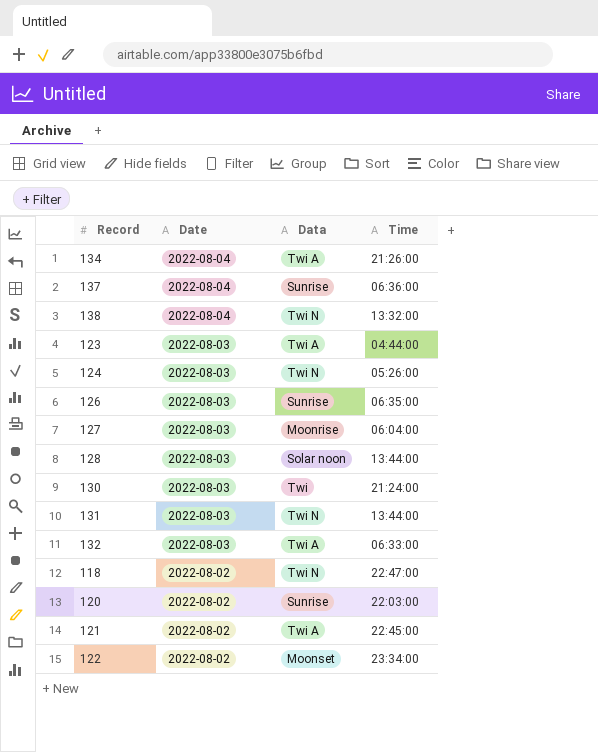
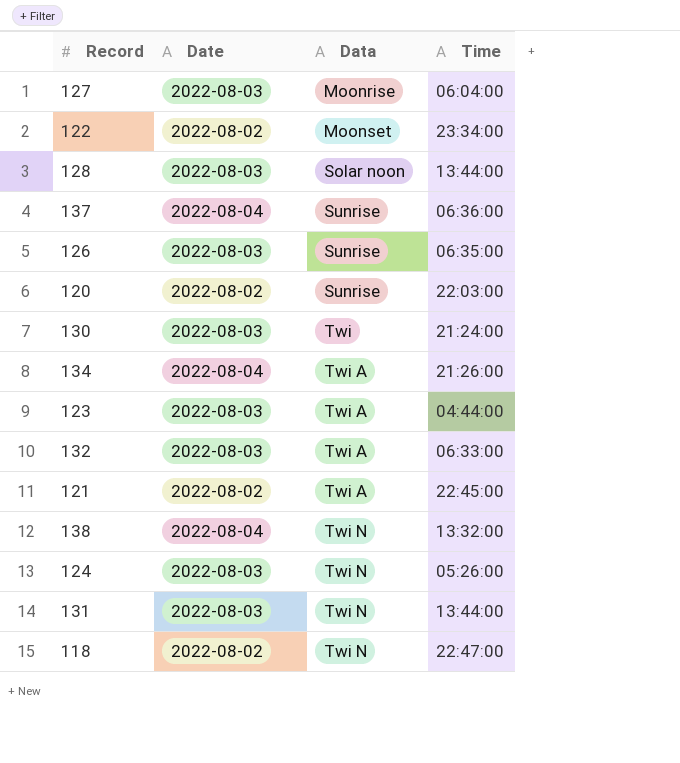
row order: Date descending -> Data ascending

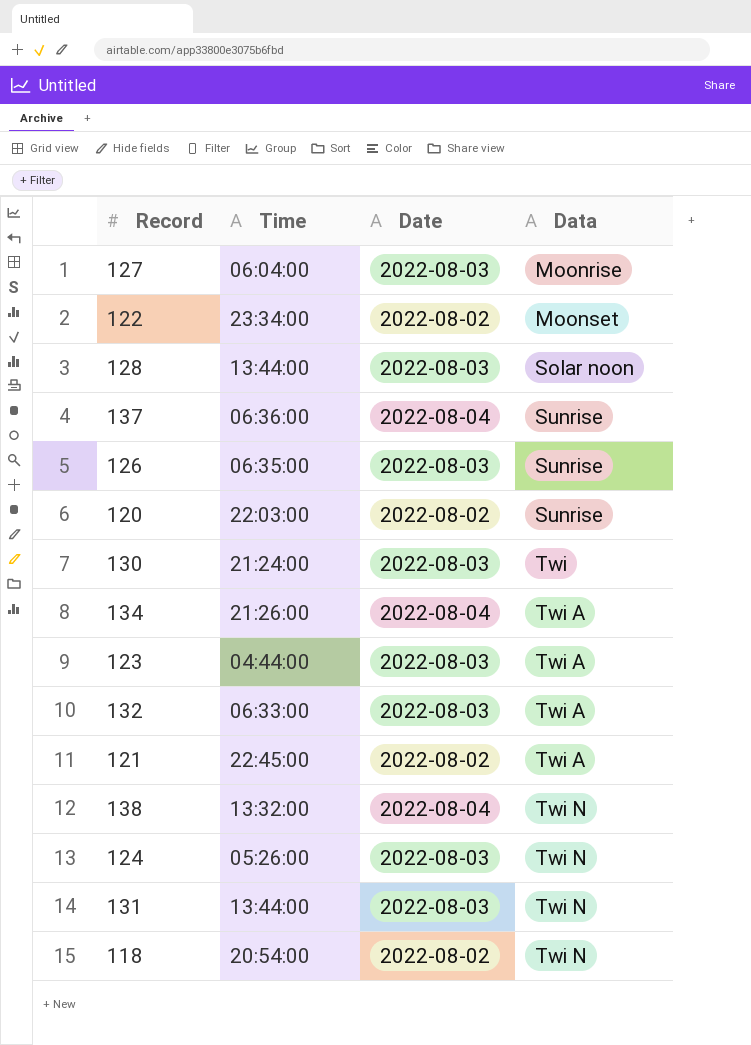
column Time | position: 4 -> 2
118 | Time: 22:47:00 -> 20:54:00

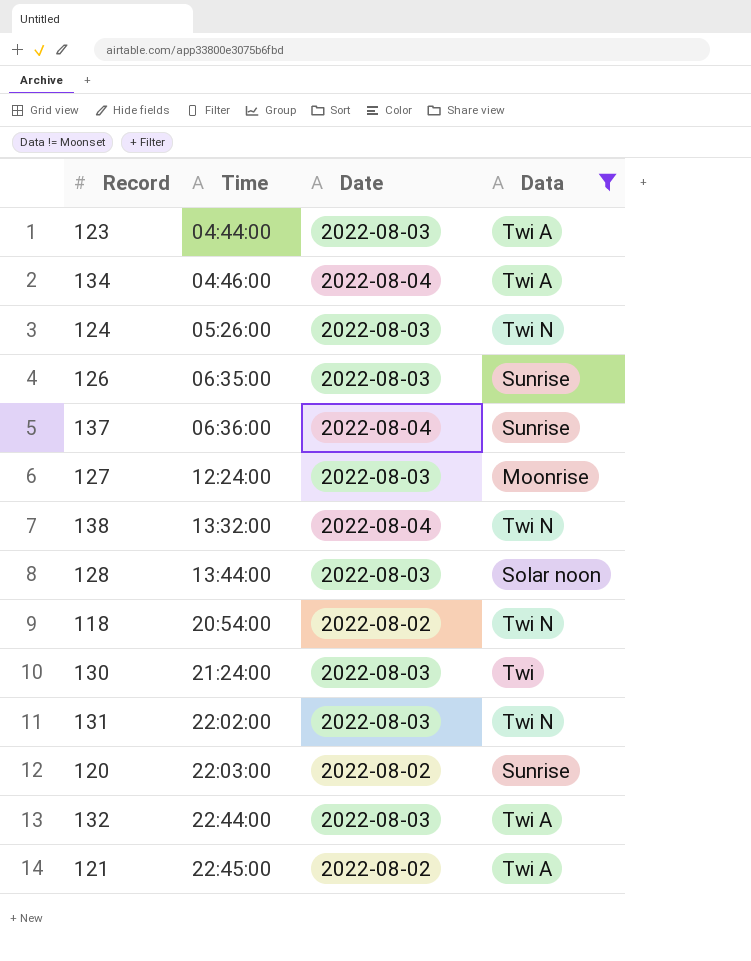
filter: none -> Data != Moonset
row order: Data ascending -> Time ascending
134 | Time: 21:26:00 -> 04:46:00
127 | Time: 06:04:00 -> 12:24:00
131 | Time: 13:44:00 -> 22:02:00
132 | Time: 06:33:00 -> 22:44:00

